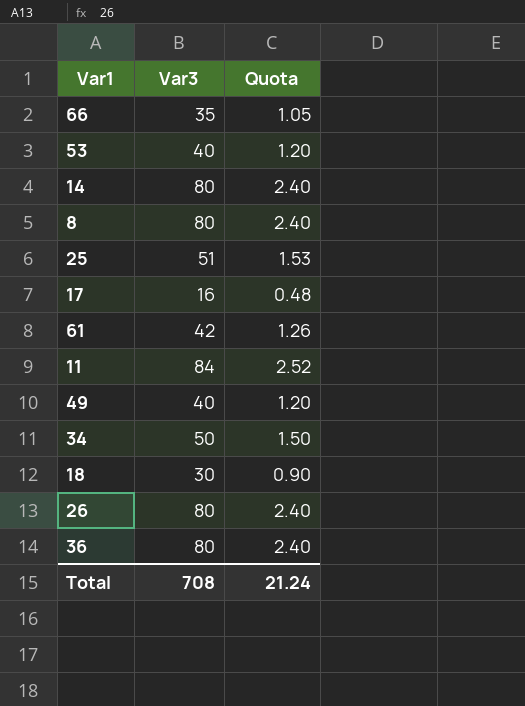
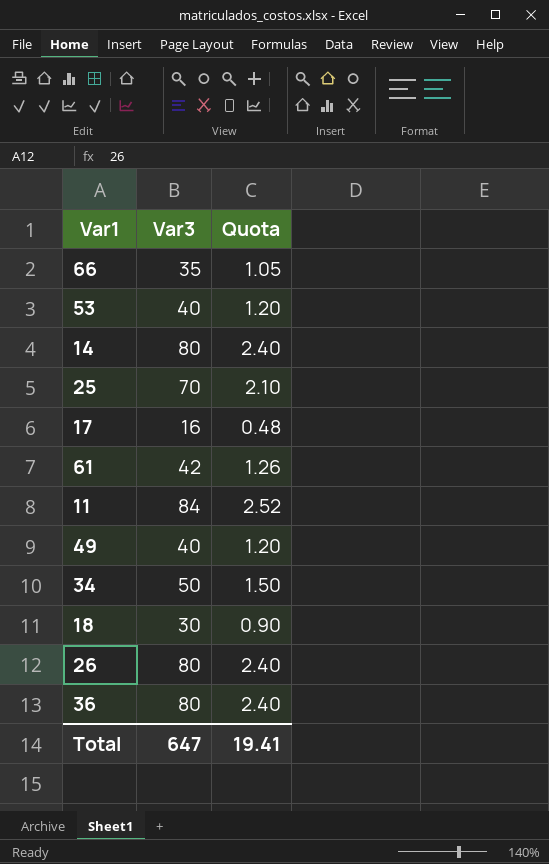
row 8: 80 | 2.40 -> none
25 | Var3: 51 -> 70
25 | Quota: 1.53 -> 2.10
Total | Var3: 708 -> 647
Total | Quota: 21.24 -> 19.41

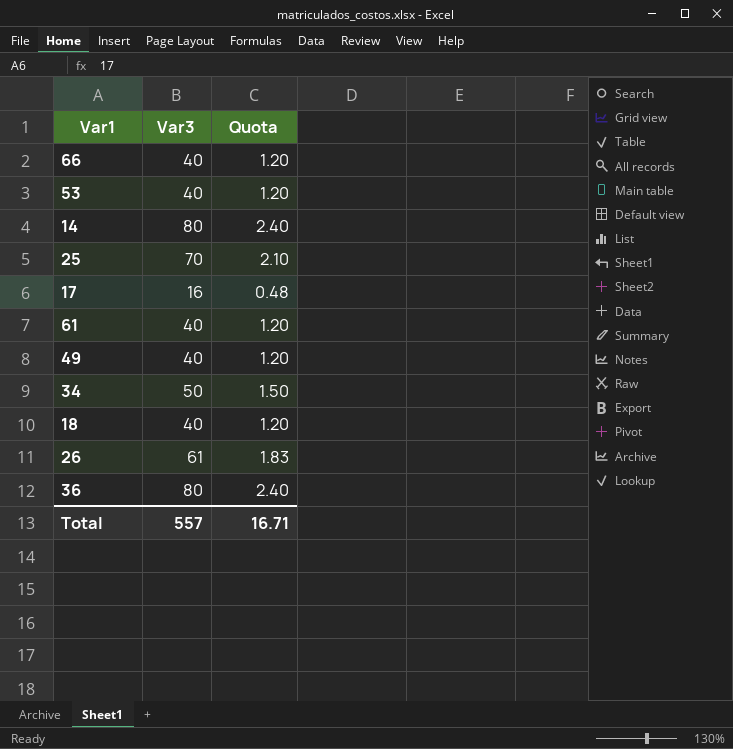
row 11: 84 | 2.52 -> none
66 | Var3: 35 -> 40
66 | Quota: 1.05 -> 1.20
61 | Var3: 42 -> 40
61 | Quota: 1.26 -> 1.20
18 | Var3: 30 -> 40
18 | Quota: 0.90 -> 1.20
26 | Var3: 80 -> 61
26 | Quota: 2.40 -> 1.83
Total | Var3: 647 -> 557
Total | Quota: 19.41 -> 16.71

